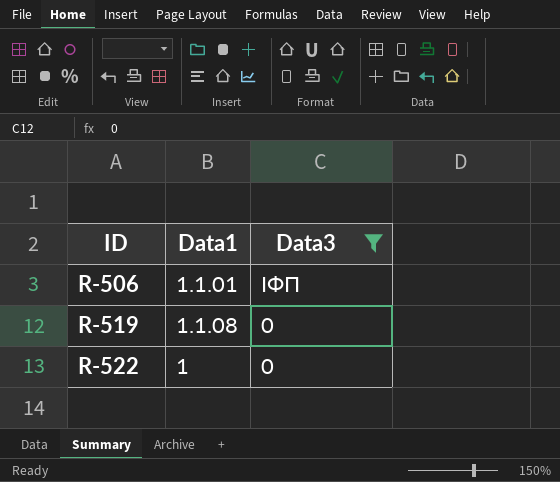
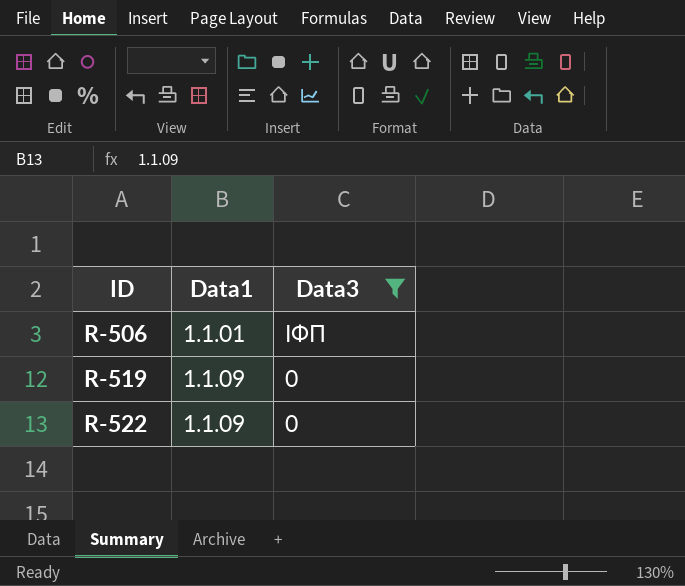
R-519 | Data1: 1.1.08 -> 1.1.09
R-522 | Data1: 1 -> 1.1.09

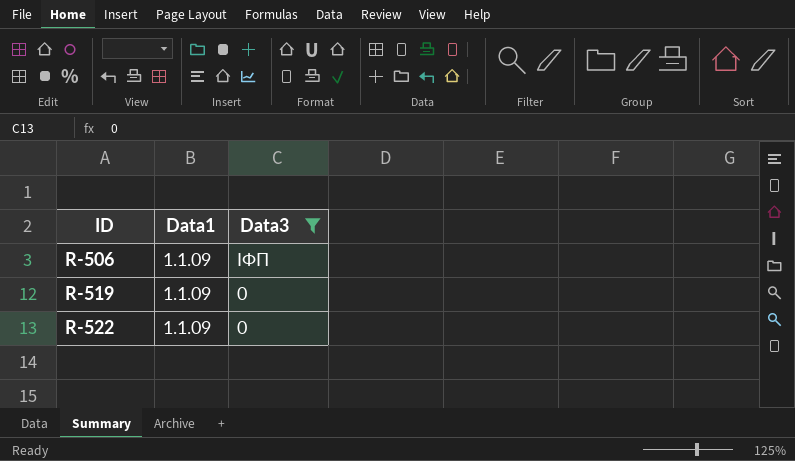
R-506 | Data1: 1.1.01 -> 1.1.09

